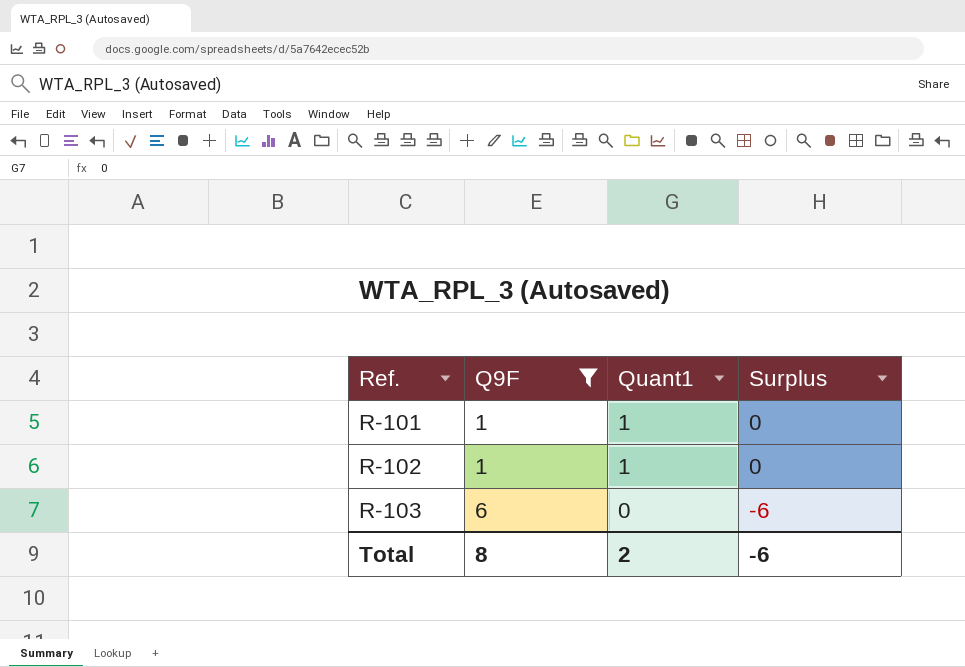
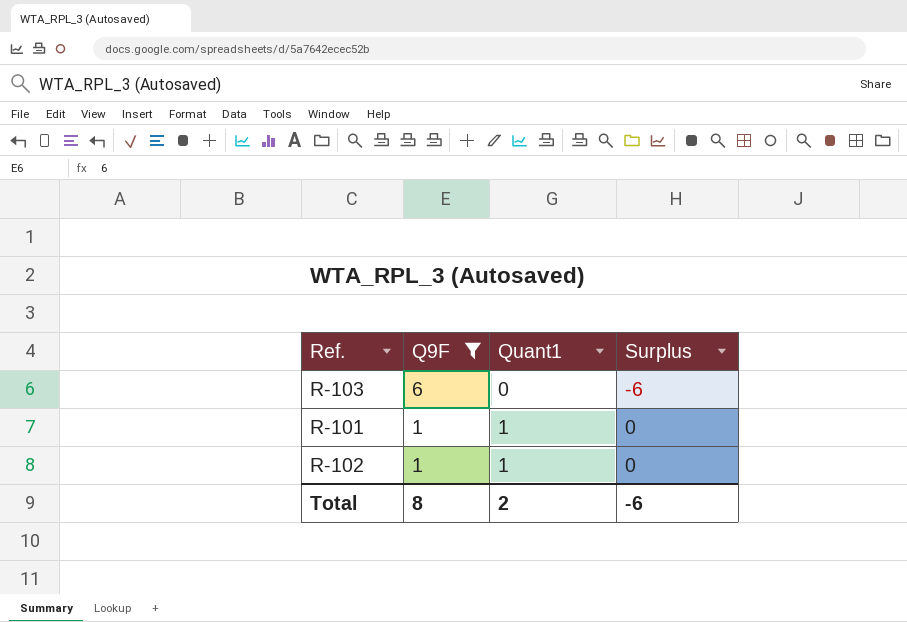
row order: Ref. ascending -> Q9F descending

